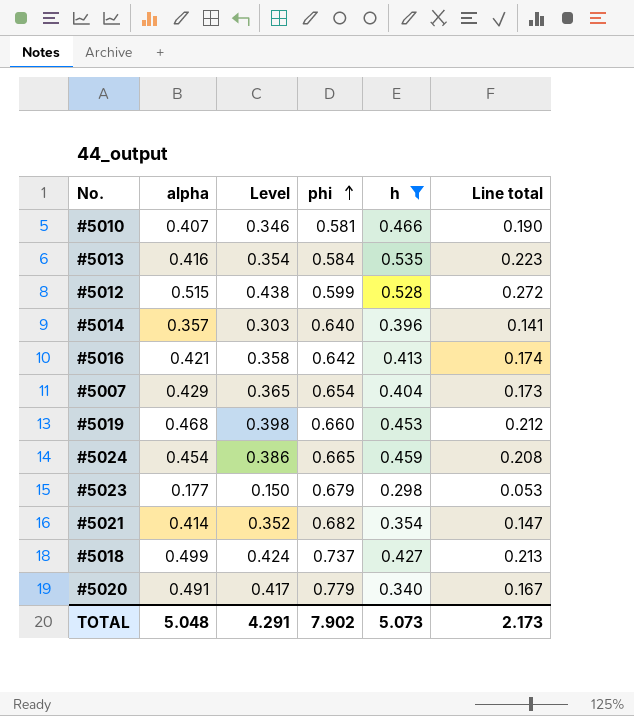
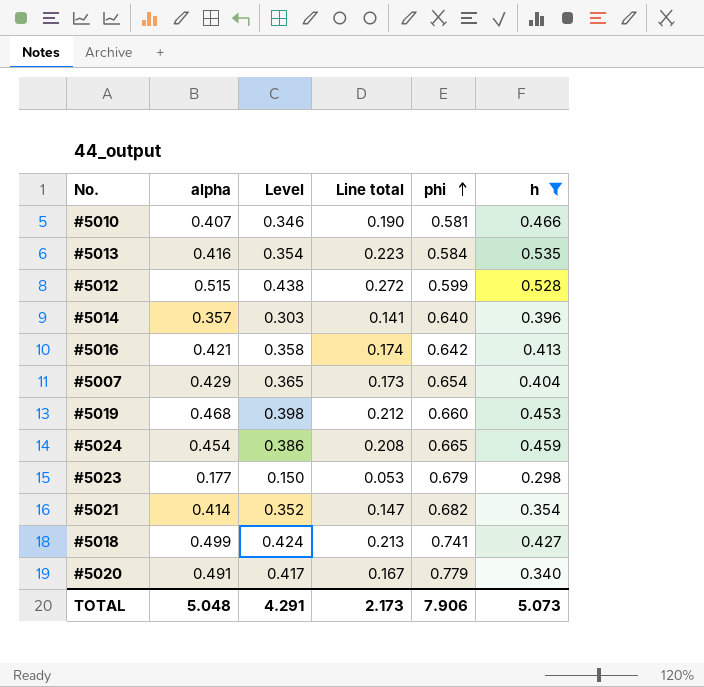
column Line total | position: 6 -> 4
#5018 | phi: 0.737 -> 0.741
TOTAL | phi: 7.902 -> 7.906

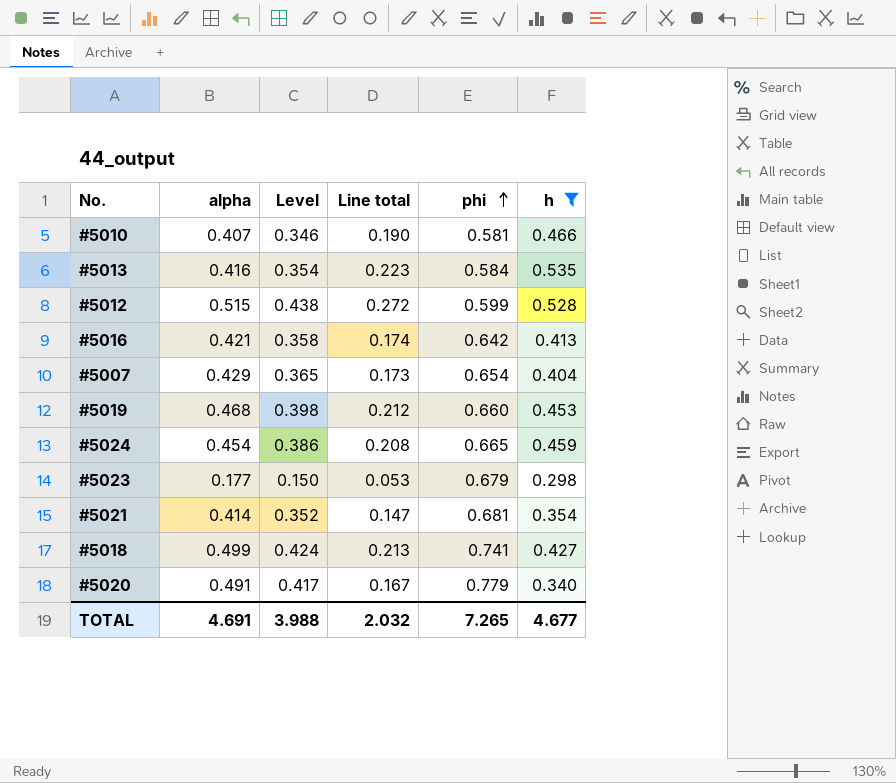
row #5014: 0.357 | 0.303 | 0.141 | 0.640 | 0.396 -> none
#5021 | phi: 0.682 -> 0.681
TOTAL | alpha: 5.048 -> 4.691
TOTAL | Level: 4.291 -> 3.988
TOTAL | Line total: 2.173 -> 2.032
TOTAL | phi: 7.906 -> 7.265
TOTAL | h: 5.073 -> 4.677

